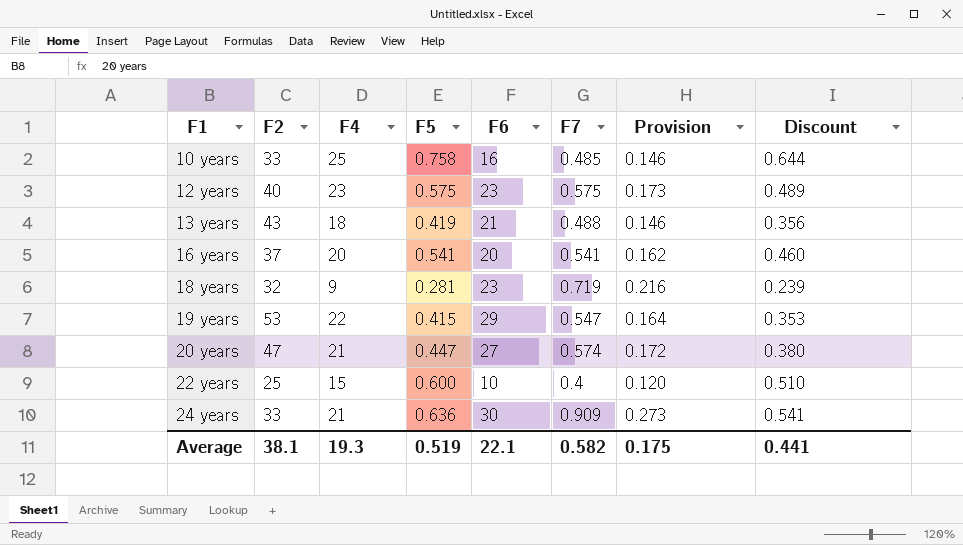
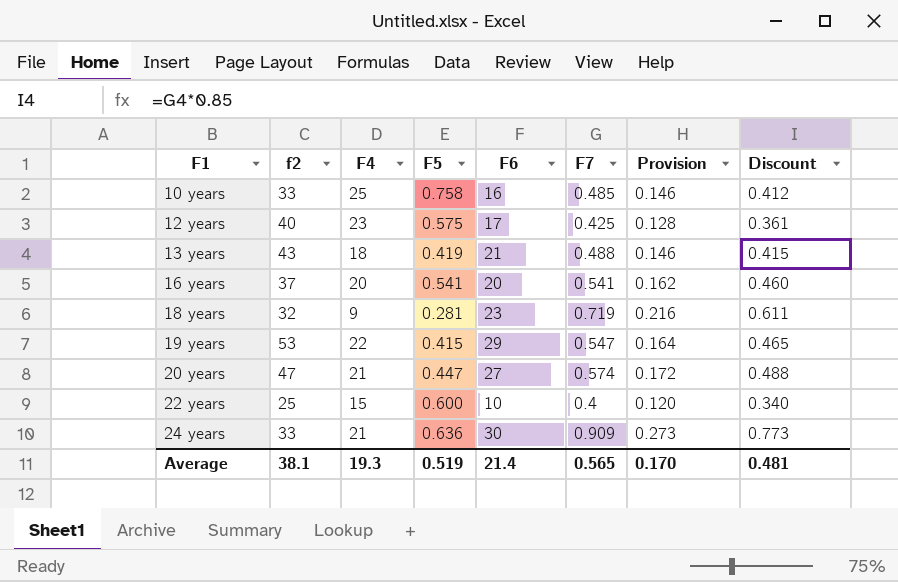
column name: F2 -> f2
column Discount | formula: [F5] * 0.85 -> [F7] * 0.85
12 years | F6: 23 -> 17
12 years | F7: 0.575 -> 0.425
12 years | Provision: 0.173 -> 0.128
Average | F6: 22.1 -> 21.4
Average | F7: 0.582 -> 0.565
Average | Provision: 0.175 -> 0.170
Average | Discount: 0.441 -> 0.481

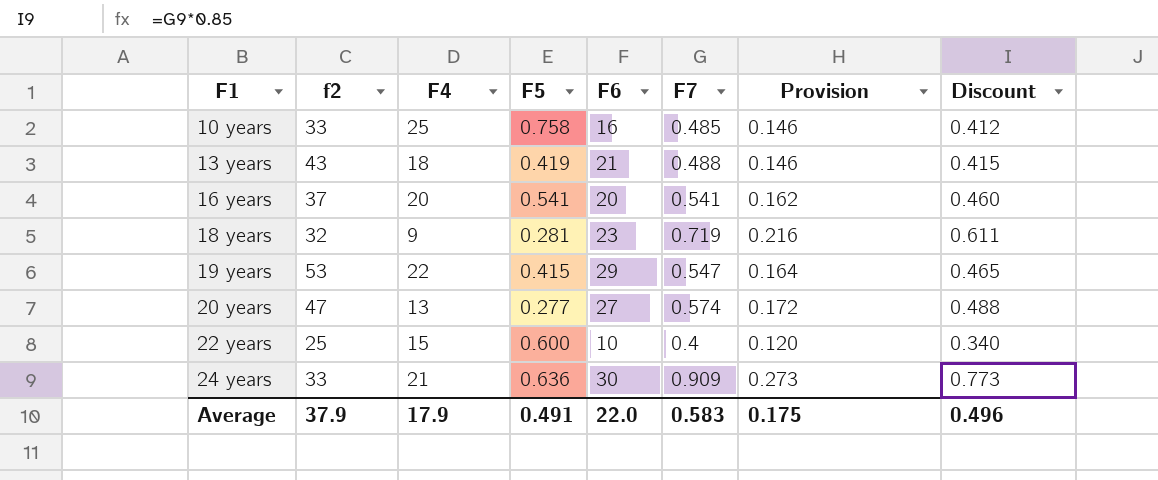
row 12 years: 40 | 23 | 0.575 | 17 | 0.425 | 0.128 | 0.361 -> none
20 years | F4: 21 -> 13
20 years | F5: 0.447 -> 0.277
Average | f2: 38.1 -> 37.9
Average | F4: 19.3 -> 17.9
Average | F5: 0.519 -> 0.491
Average | F6: 21.4 -> 22.0
Average | F7: 0.565 -> 0.583
Average | Provision: 0.170 -> 0.175
Average | Discount: 0.481 -> 0.496

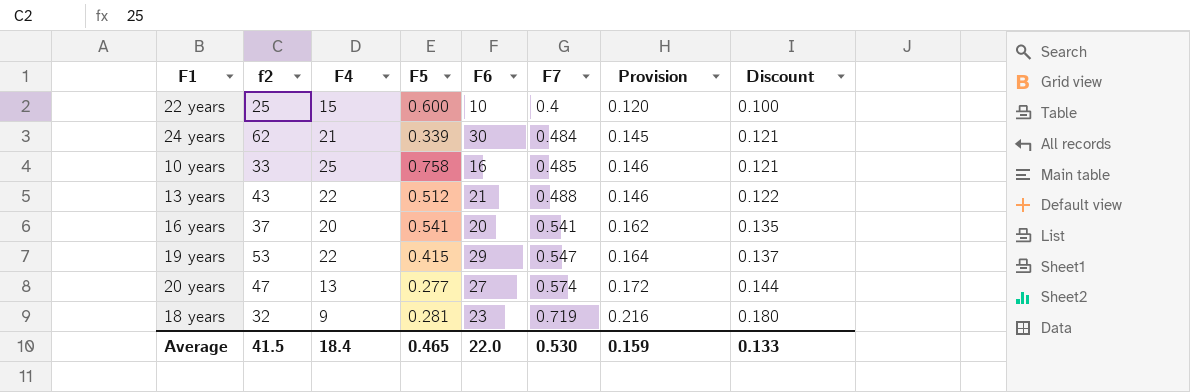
row order: F1 ascending -> F7 ascending
column Discount | formula: [F7] * 0.85 -> [F7] * 0.25
24 years | f2: 33 -> 62
24 years | F5: 0.636 -> 0.339
24 years | F7: 0.909 -> 0.484
24 years | Provision: 0.273 -> 0.145
13 years | F4: 18 -> 22
13 years | F5: 0.419 -> 0.512
Average | f2: 37.9 -> 41.5
Average | F4: 17.9 -> 18.4
Average | F5: 0.491 -> 0.465
Average | F7: 0.583 -> 0.530
Average | Provision: 0.175 -> 0.159
Average | Discount: 0.496 -> 0.133

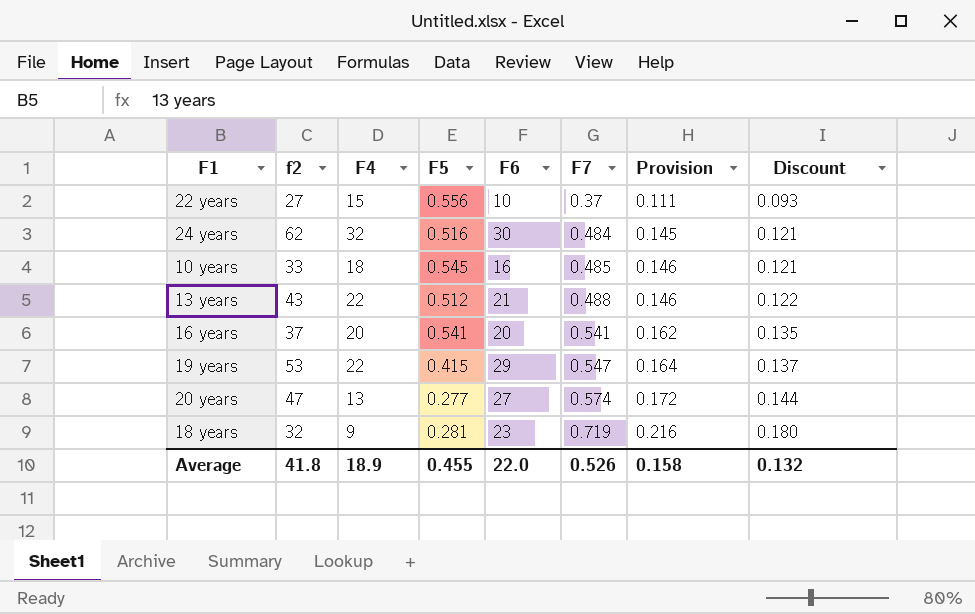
22 years | f2: 25 -> 27
22 years | F5: 0.600 -> 0.556
22 years | F7: 0.4 -> 0.37
22 years | Provision: 0.120 -> 0.111
22 years | Discount: 0.100 -> 0.093
24 years | F4: 21 -> 32
24 years | F5: 0.339 -> 0.516
10 years | F4: 25 -> 18
10 years | F5: 0.758 -> 0.545
Average | f2: 41.5 -> 41.8
Average | F4: 18.4 -> 18.9
Average | F5: 0.465 -> 0.455
Average | F7: 0.530 -> 0.526
Average | Provision: 0.159 -> 0.158
Average | Discount: 0.133 -> 0.132

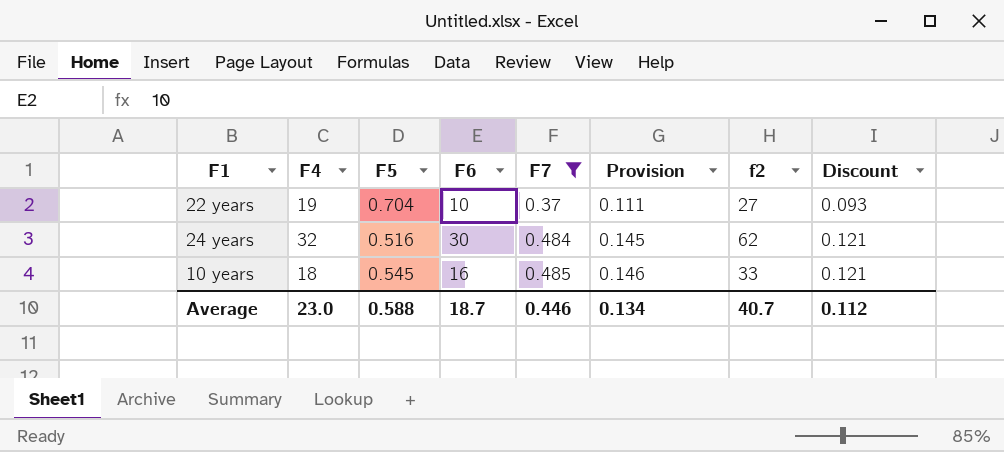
filter: none -> F7 <= 0.485
column f2 | position: 2 -> 7
22 years | F4: 15 -> 19
22 years | F5: 0.556 -> 0.704
Average | F4: 18.9 -> 23.0
Average | F5: 0.455 -> 0.588
Average | F6: 22.0 -> 18.7
Average | F7: 0.526 -> 0.446
Average | Provision: 0.158 -> 0.134
Average | f2: 41.8 -> 40.7
Average | Discount: 0.132 -> 0.112

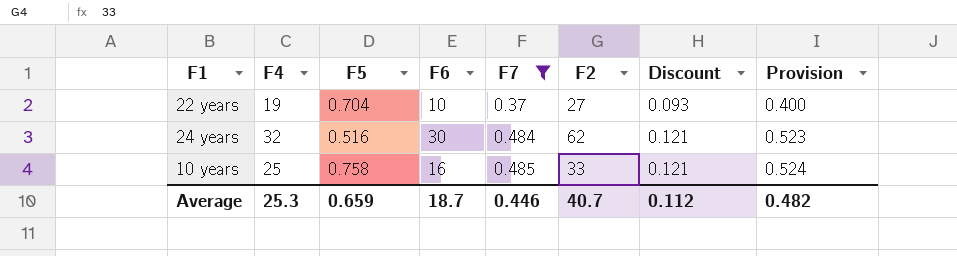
column name: f2 -> F2
column Provision | formula: [F7] * 0.3 -> [F7] * 1.08
column Provision | position: 6 -> 8
10 years | F4: 18 -> 25
10 years | F5: 0.545 -> 0.758
Average | F4: 23.0 -> 25.3
Average | F5: 0.588 -> 0.659
Average | Provision: 0.134 -> 0.482

